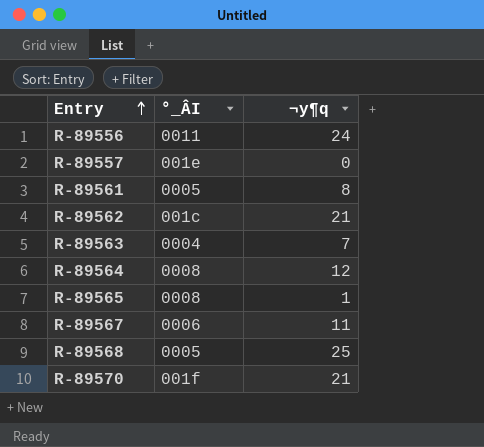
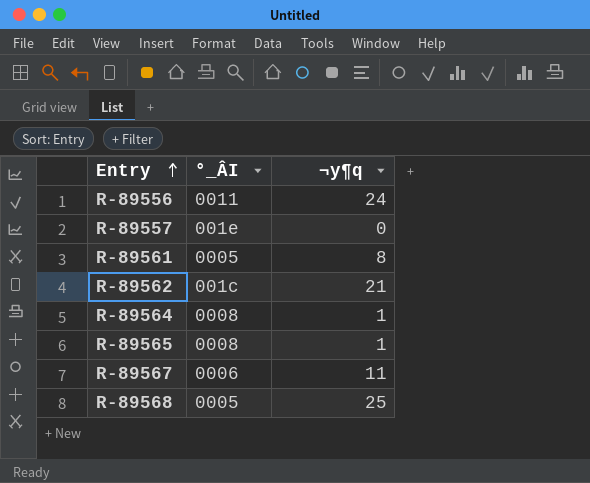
row R-89563: 0004 | 7 -> none
row R-89570: 001f | 21 -> none
R-89564 | ¬y¶q: 12 -> 1

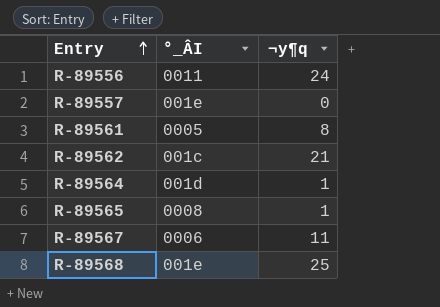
R-89564 | °_ÂI: 0008 -> 001d
R-89568 | °_ÂI: 0005 -> 001e

